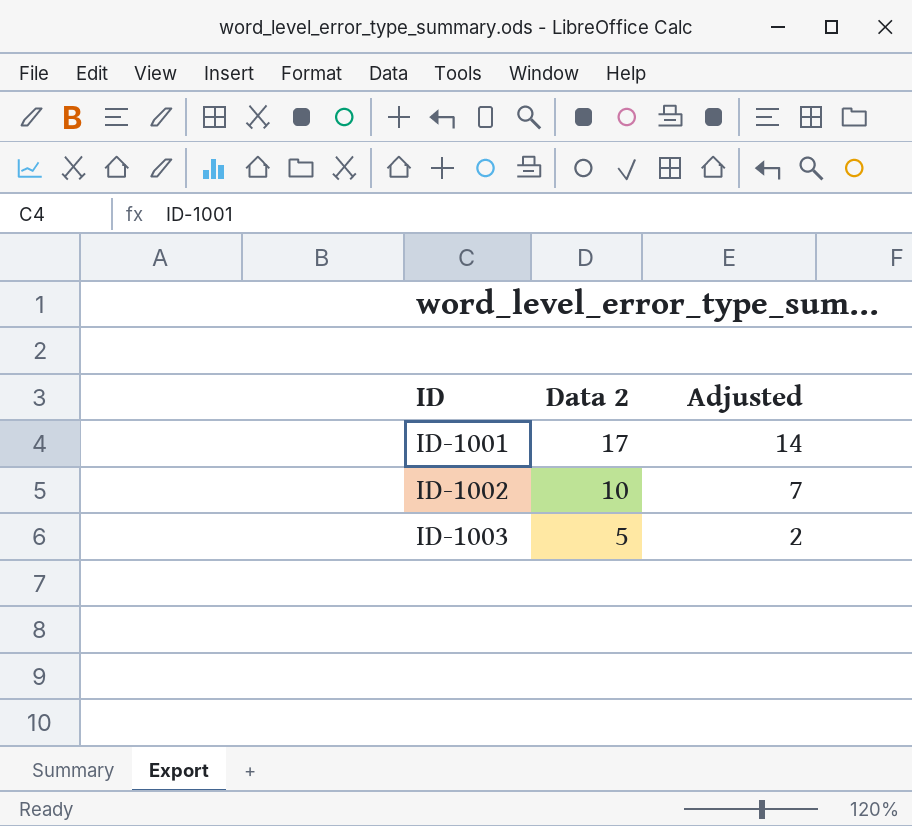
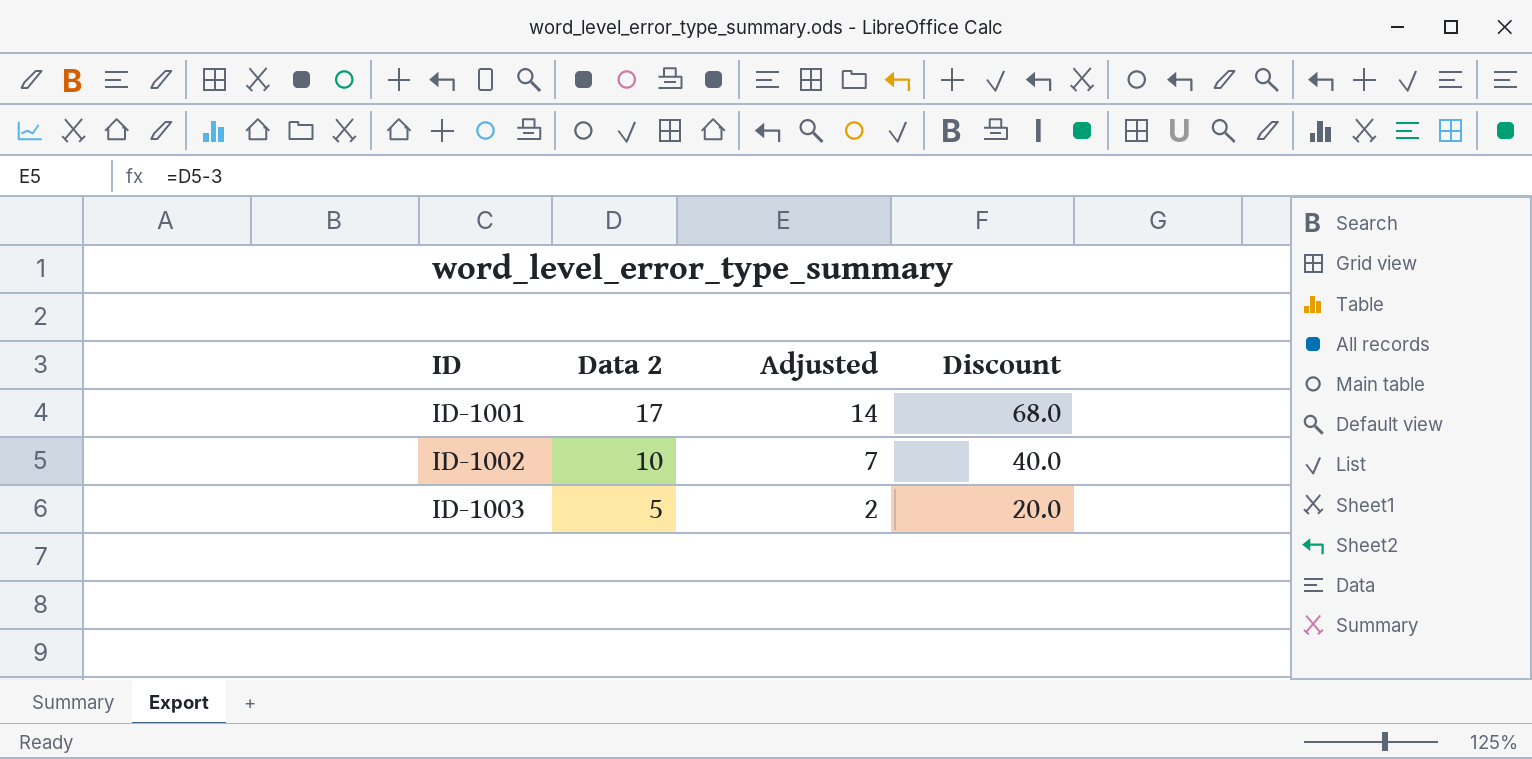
column Discount | formula: none -> [Data 2] * 4

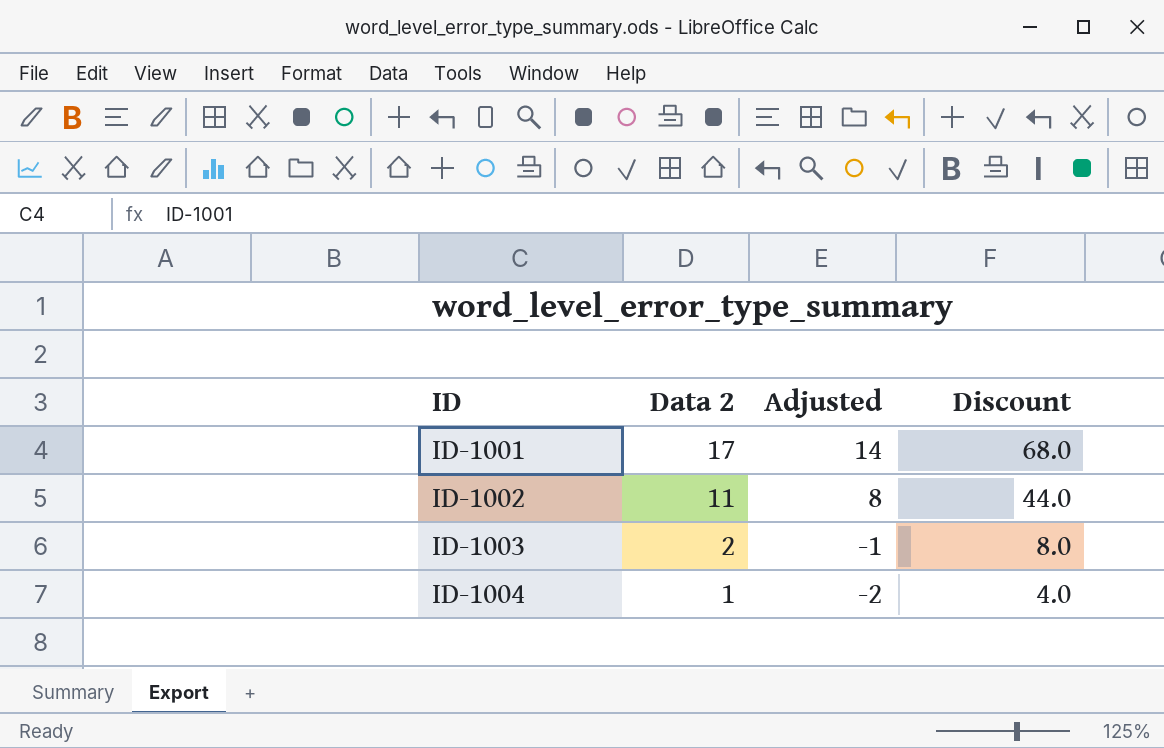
ID-1002 | Data 2: 10 -> 11
ID-1002 | Adjusted: 7 -> 8
ID-1002 | Discount: 40.0 -> 44.0
ID-1003 | Data 2: 5 -> 2
ID-1003 | Adjusted: 2 -> -1
ID-1003 | Discount: 20.0 -> 8.0
row ID-1004: none -> 1 | -2 | 4.0

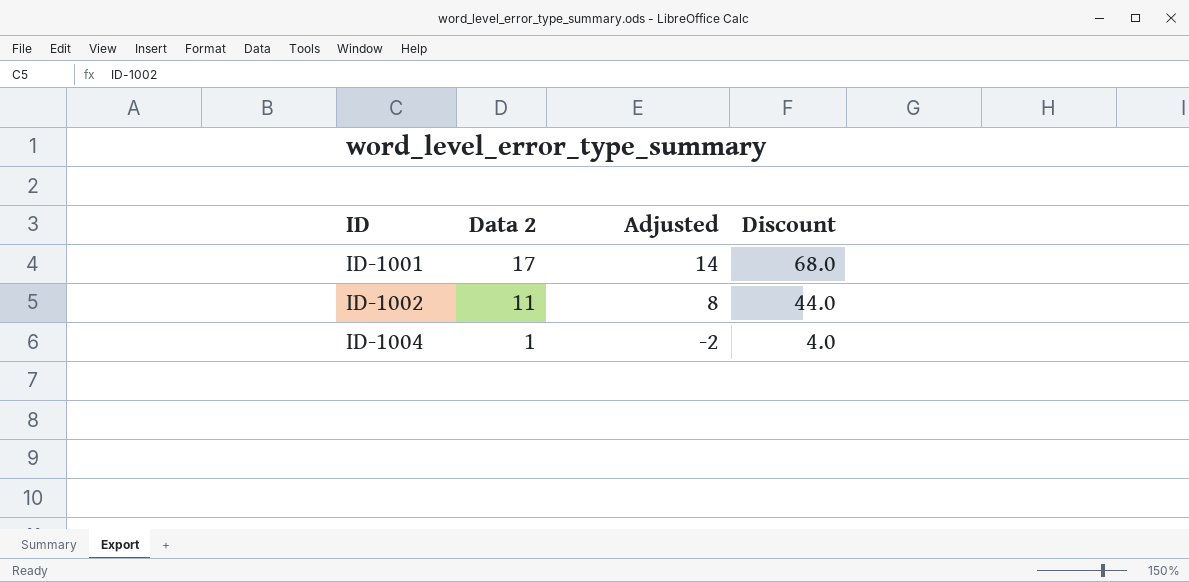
row ID-1003: 2 | -1 | 8.0 -> none

